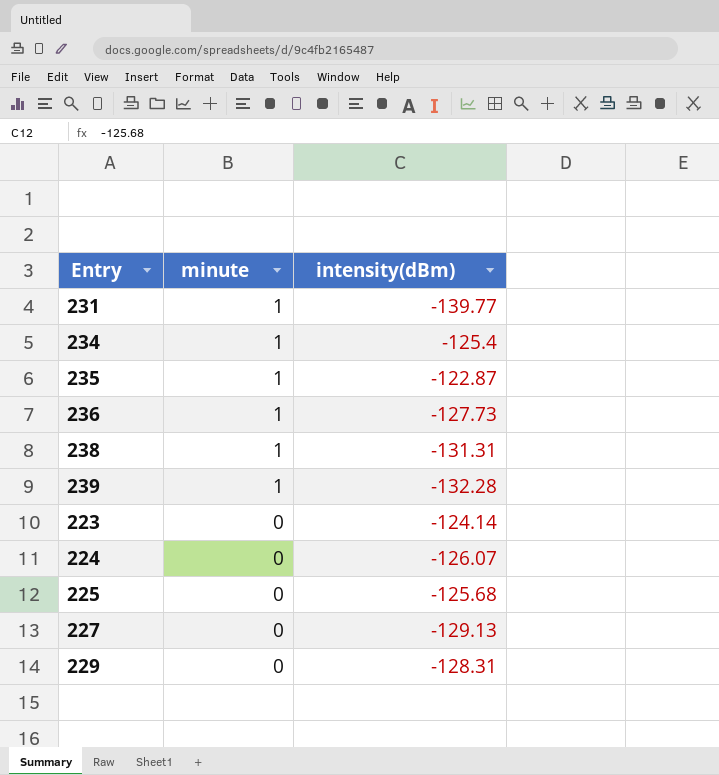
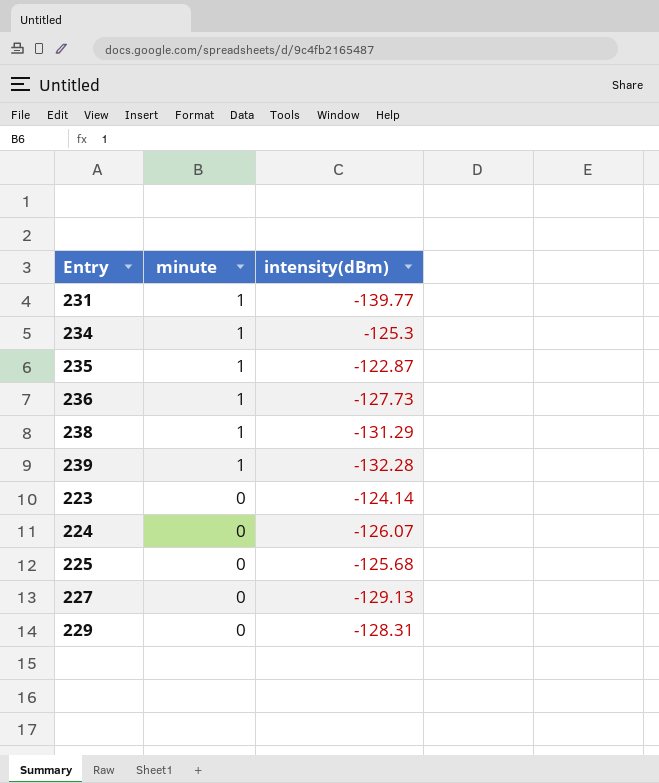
234 | intensity(dBm): -125.4 -> -125.3
238 | intensity(dBm): -131.31 -> -131.29

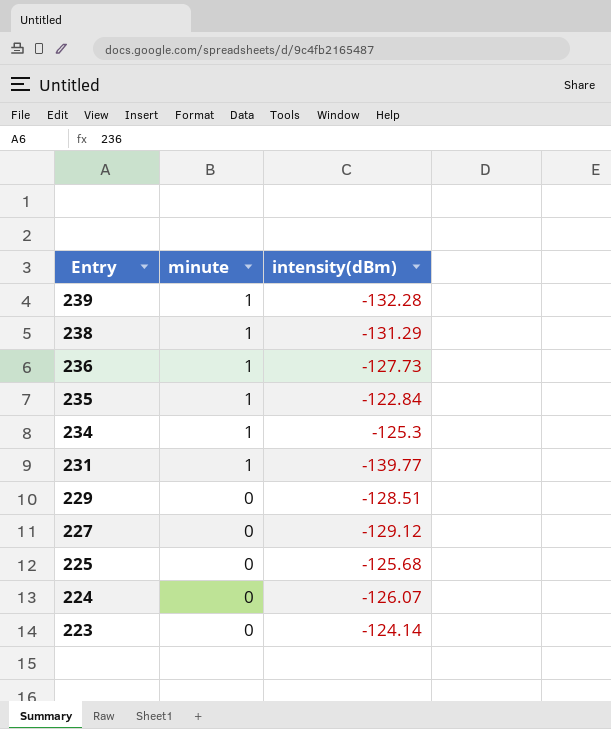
row order: minute descending -> Entry descending
235 | intensity(dBm): -122.87 -> -122.84
229 | intensity(dBm): -128.31 -> -128.51
227 | intensity(dBm): -129.13 -> -129.12

